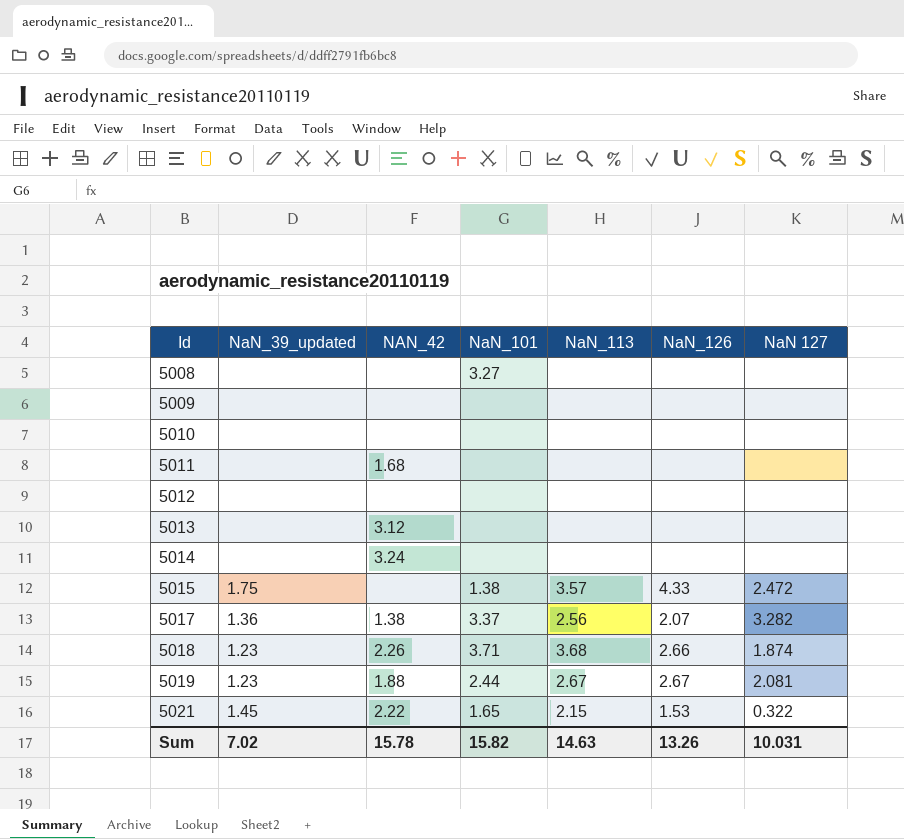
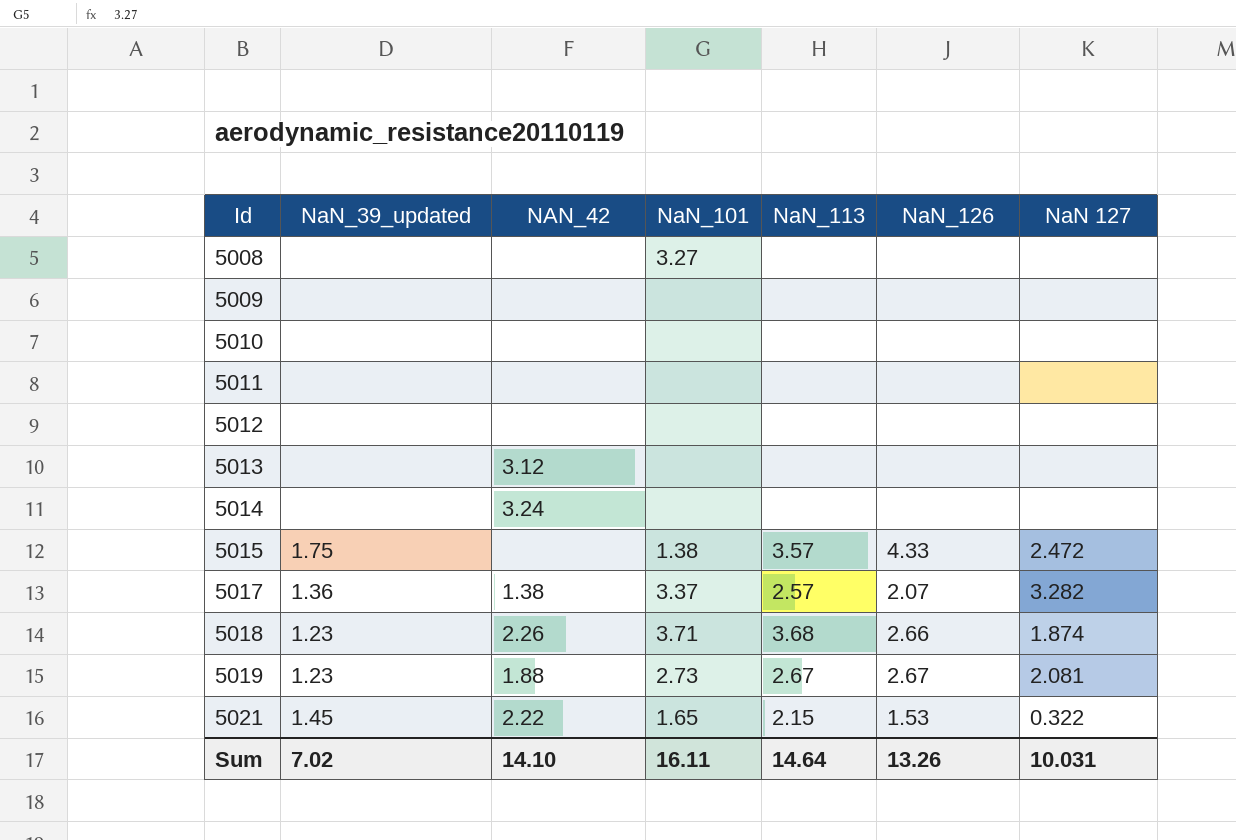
5011 | NAN_42: 1.68 -> none
5017 | NaN_113: 2.56 -> 2.57
5019 | NaN_101: 2.44 -> 2.73
Sum | NAN_42: 15.78 -> 14.10
Sum | NaN_101: 15.82 -> 16.11
Sum | NaN_113: 14.63 -> 14.64

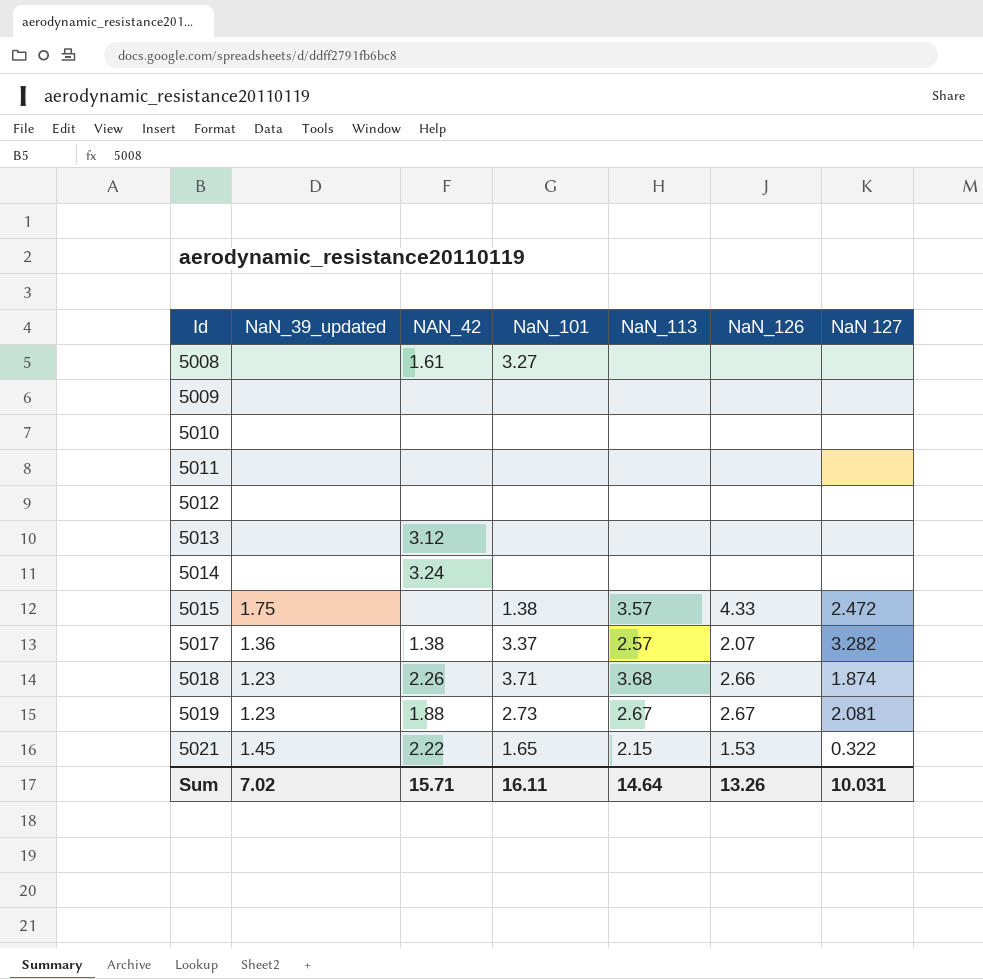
5008 | NAN_42: none -> 1.61
Sum | NAN_42: 14.10 -> 15.71

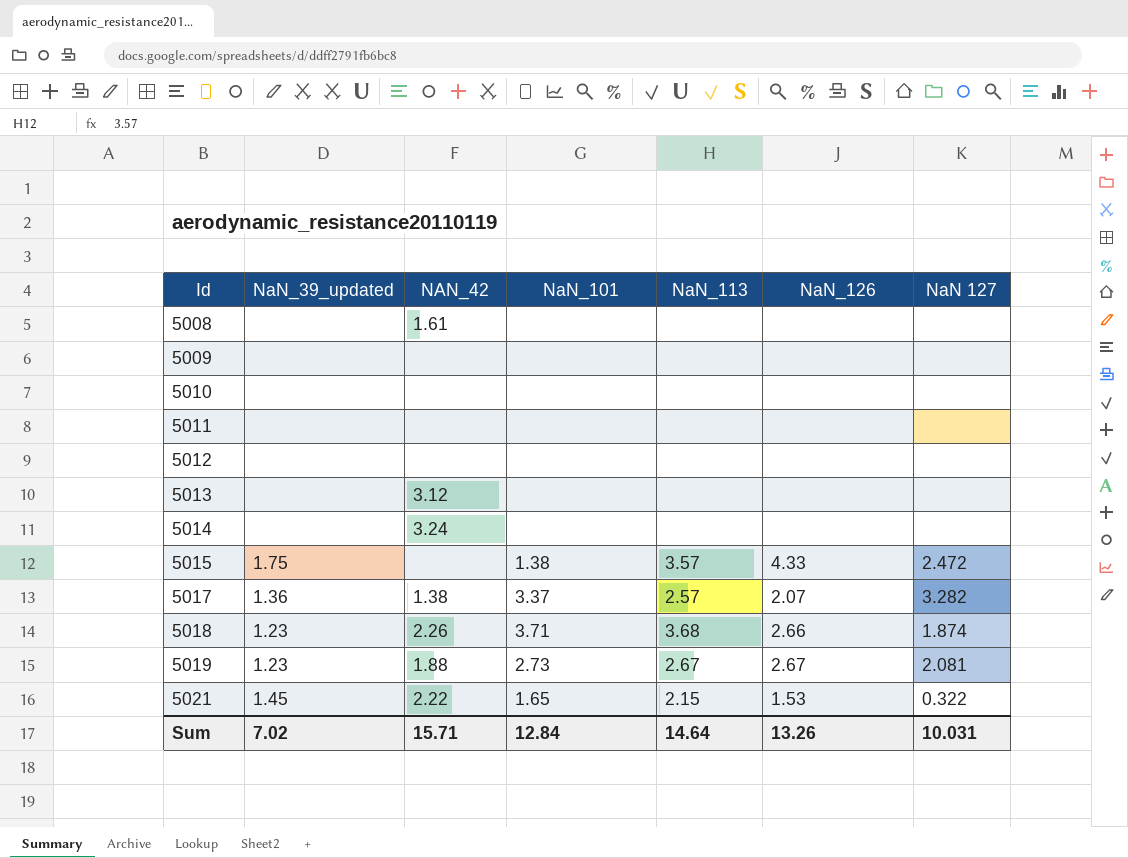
5008 | NaN_101: 3.27 -> none
Sum | NaN_101: 16.11 -> 12.84

